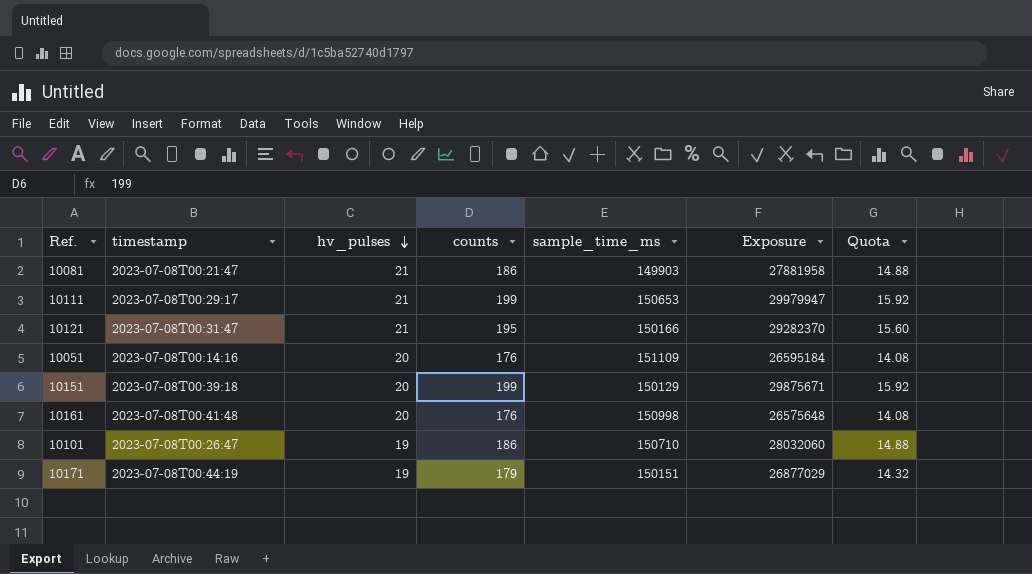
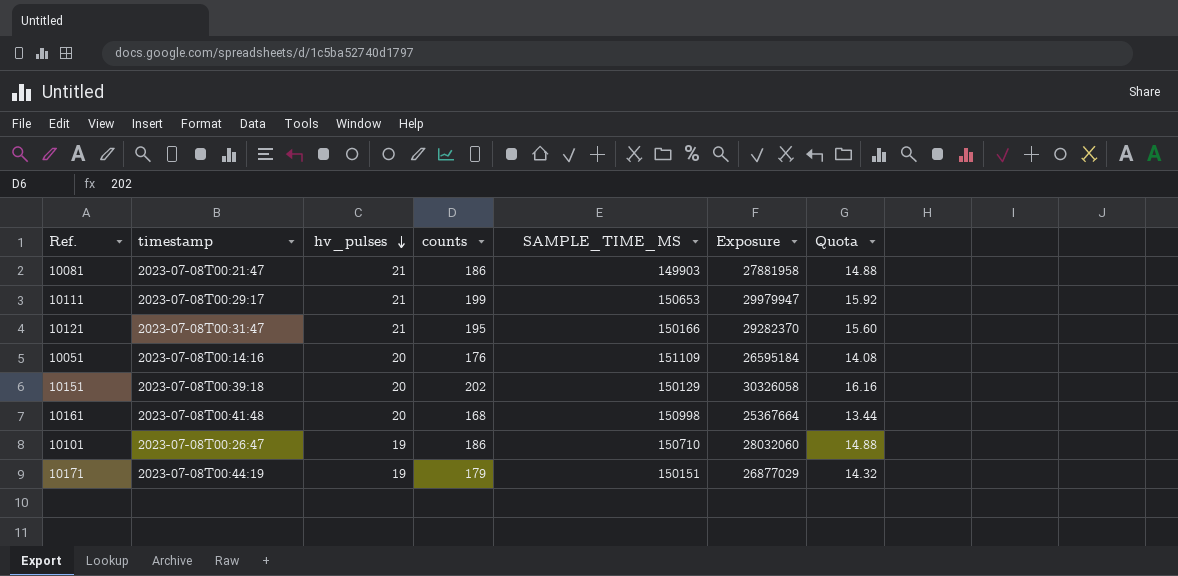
column name: sample_time_ms -> SAMPLE_TIME_MS
10151 | counts: 199 -> 202
10151 | Exposure: 29875671 -> 30326058
10151 | Quota: 15.92 -> 16.16
10161 | counts: 176 -> 168
10161 | Exposure: 26575648 -> 25367664
10161 | Quota: 14.08 -> 13.44

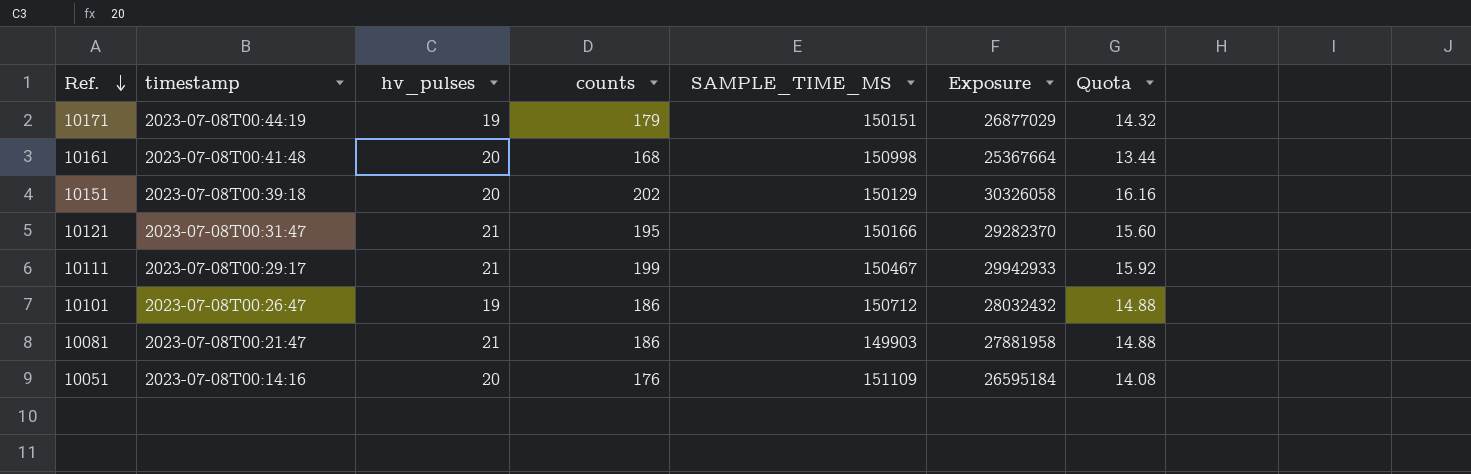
row order: hv_pulses descending -> Ref. descending
10111 | SAMPLE_TIME_MS: 150653 -> 150467
10111 | Exposure: 29979947 -> 29942933
10101 | SAMPLE_TIME_MS: 150710 -> 150712
10101 | Exposure: 28032060 -> 28032432

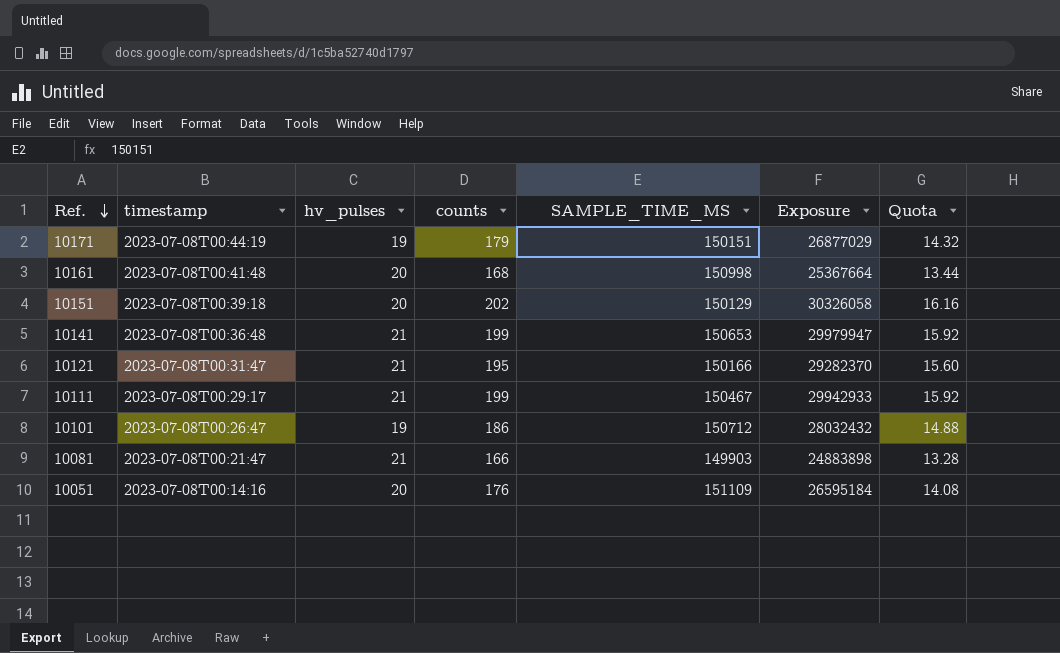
row 10141: none -> 2023-07-08T00:36:48 | 21 | 199 | 150653 | 29979947 | 15.92
10081 | counts: 186 -> 166
10081 | Exposure: 27881958 -> 24883898
10081 | Quota: 14.88 -> 13.28

